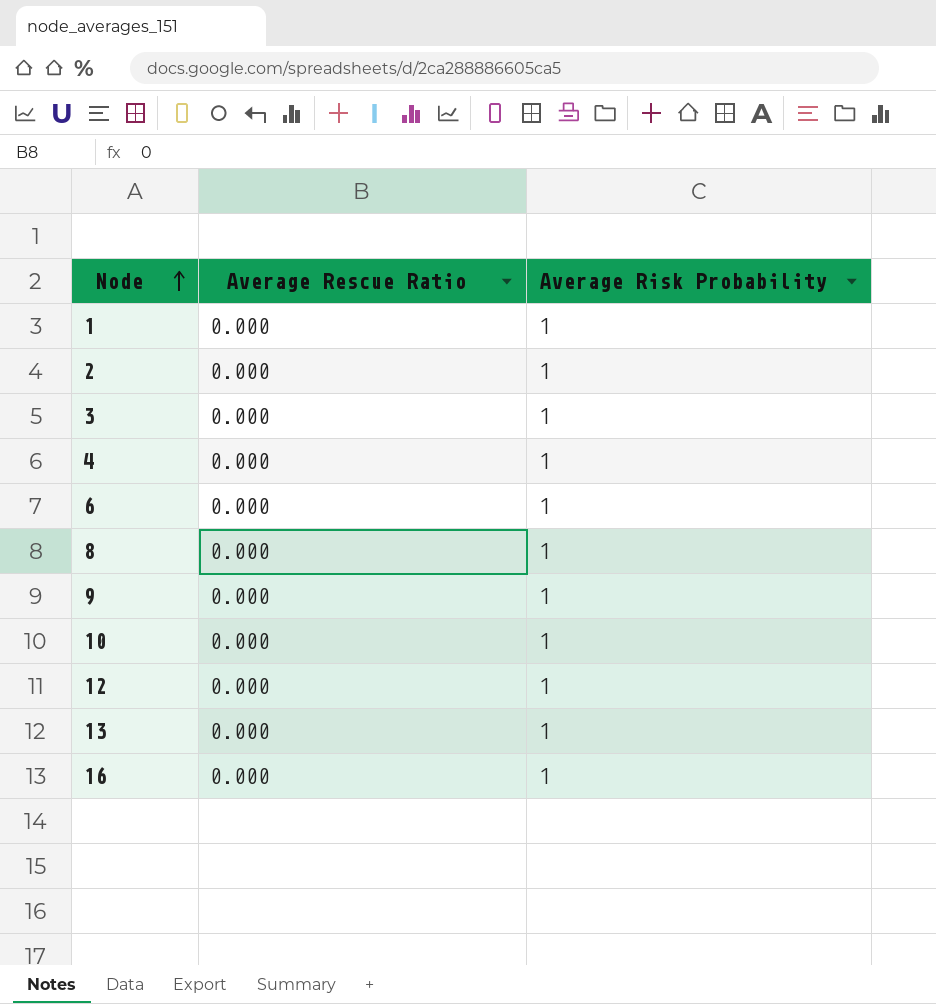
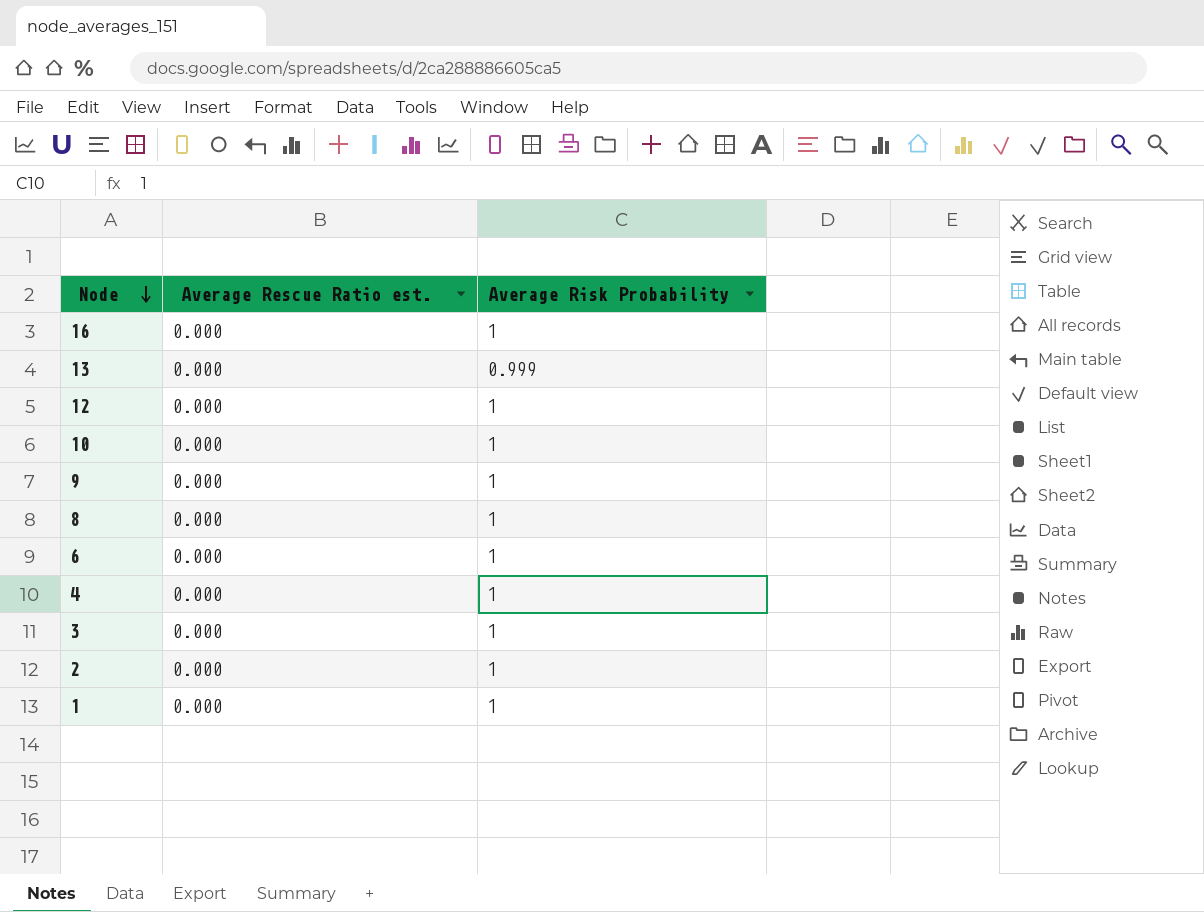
row order: Node ascending -> Node descending
column name: Average Rescue Ratio -> Average Rescue Ratio est.
13 | Average Risk Probability: 1 -> 0.999

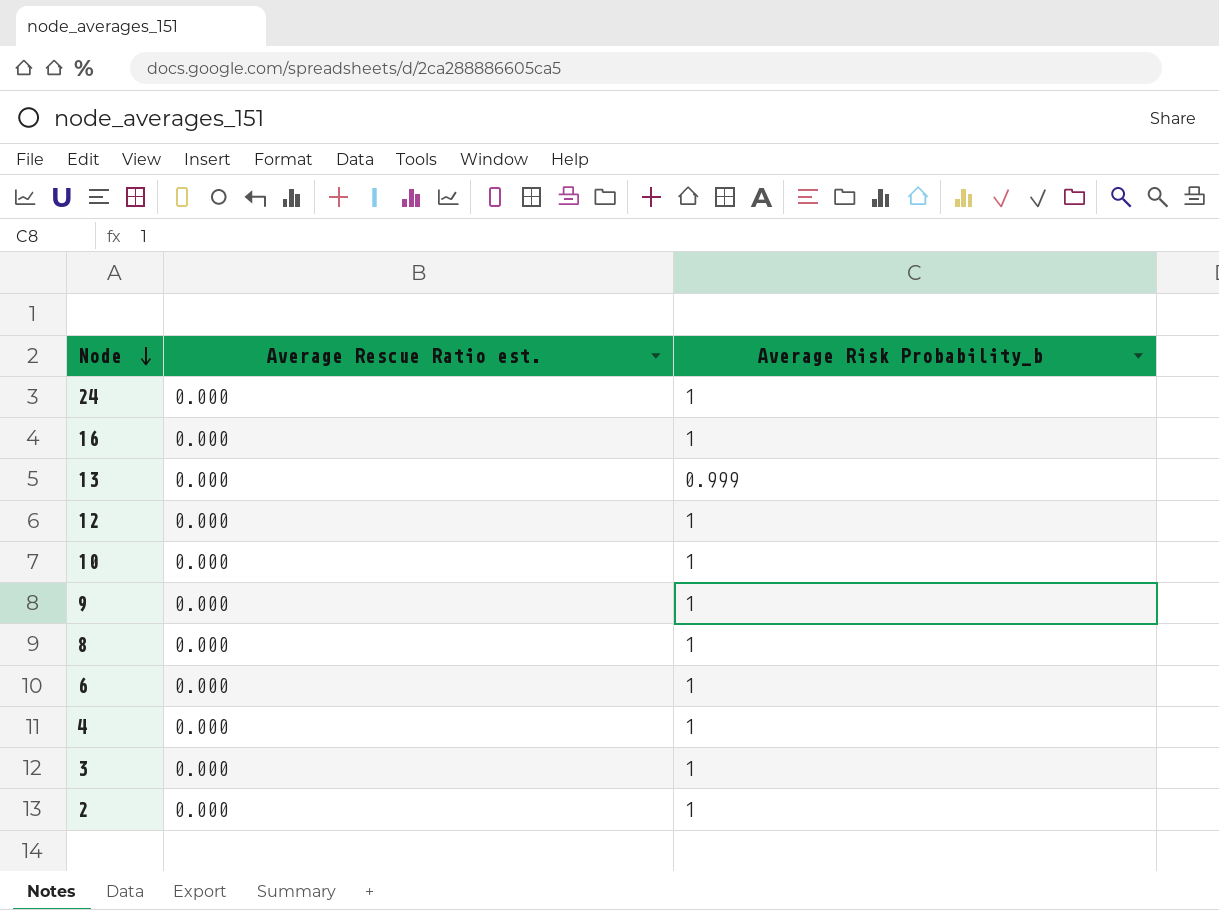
column name: Average Risk Probability -> Average Risk Probability_b
row 1: 0.000 | 1 -> none
row 24: none -> 0.000 | 1

